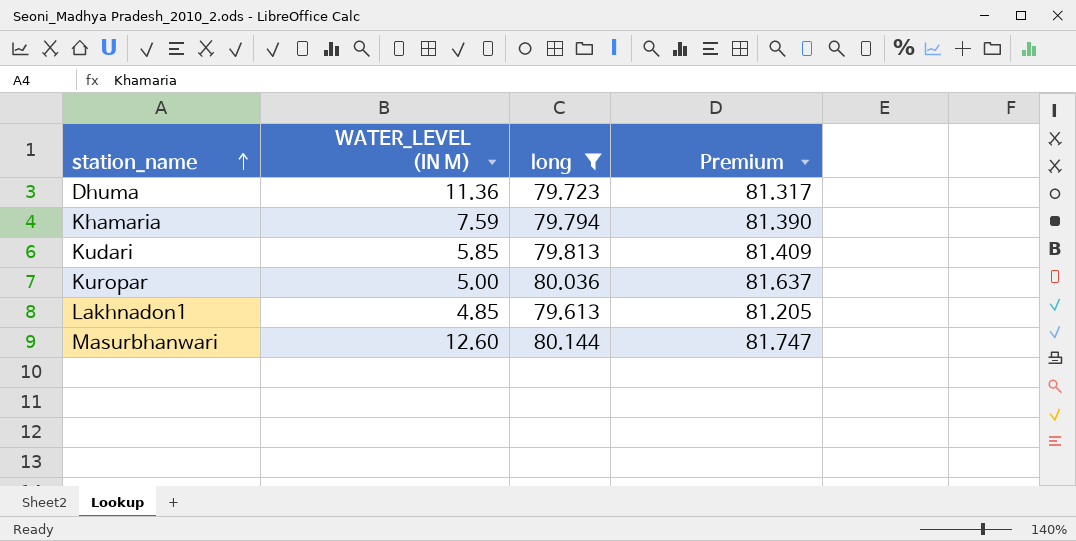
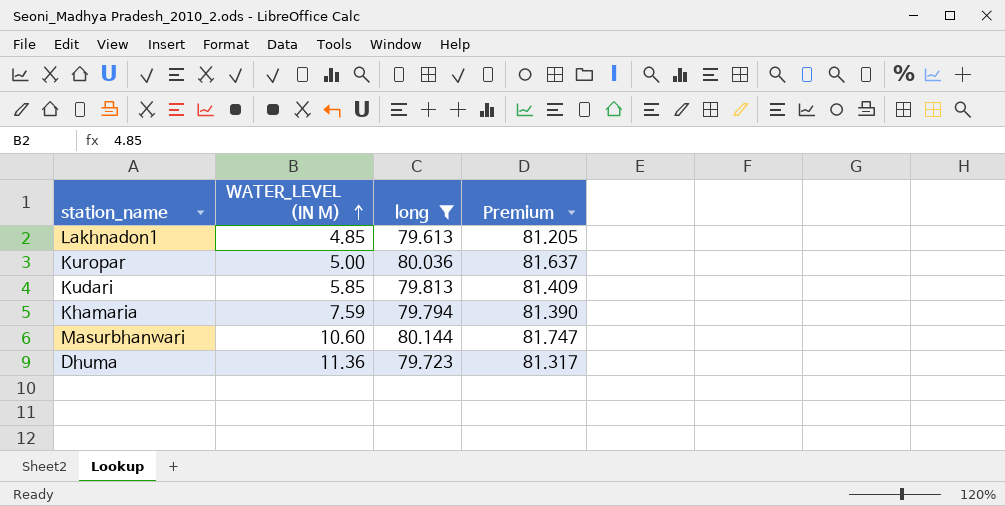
row order: station_name ascending -> WATER_LEVEL (IN M) ascending
Masurbhanwari | WATER_LEVEL (IN M): 12.60 -> 10.60

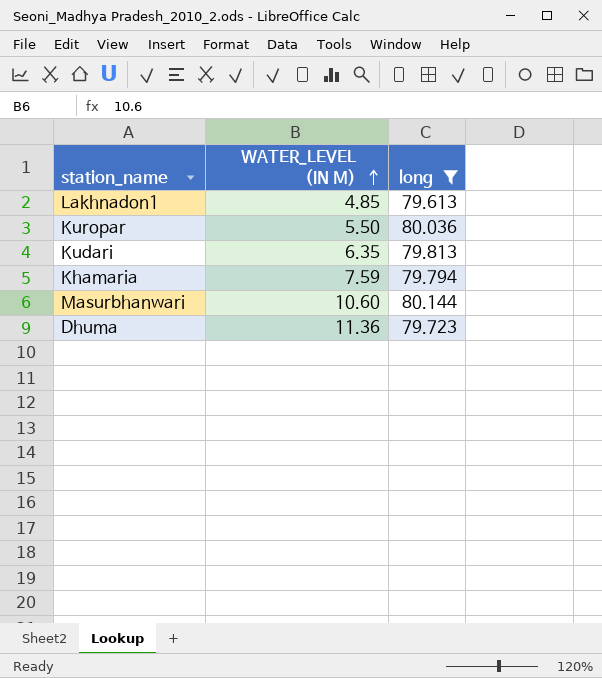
column Premium | formula: [long] * 1.02 -> none
Kuropar | WATER_LEVEL (IN M): 5.00 -> 5.50
Kudari | WATER_LEVEL (IN M): 5.85 -> 6.35

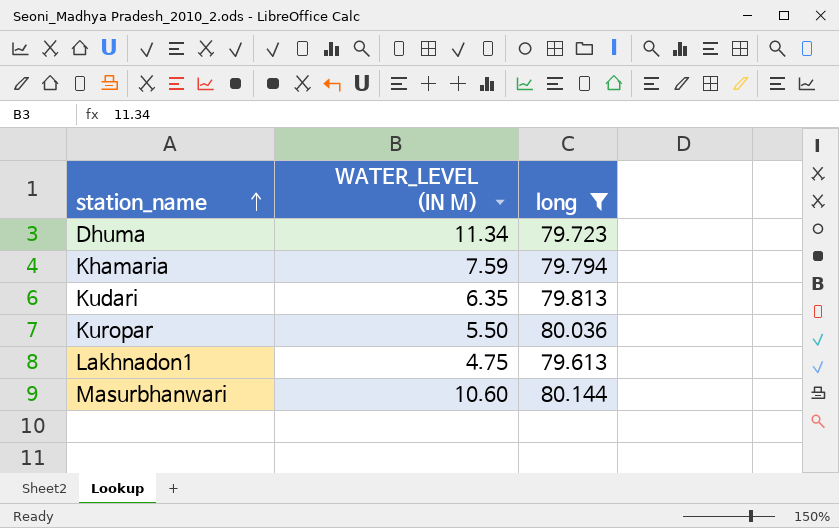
row order: WATER_LEVEL (IN M) ascending -> station_name ascending
Dhuma | WATER_LEVEL (IN M): 11.36 -> 11.34
Lakhnadon1 | WATER_LEVEL (IN M): 4.85 -> 4.75

